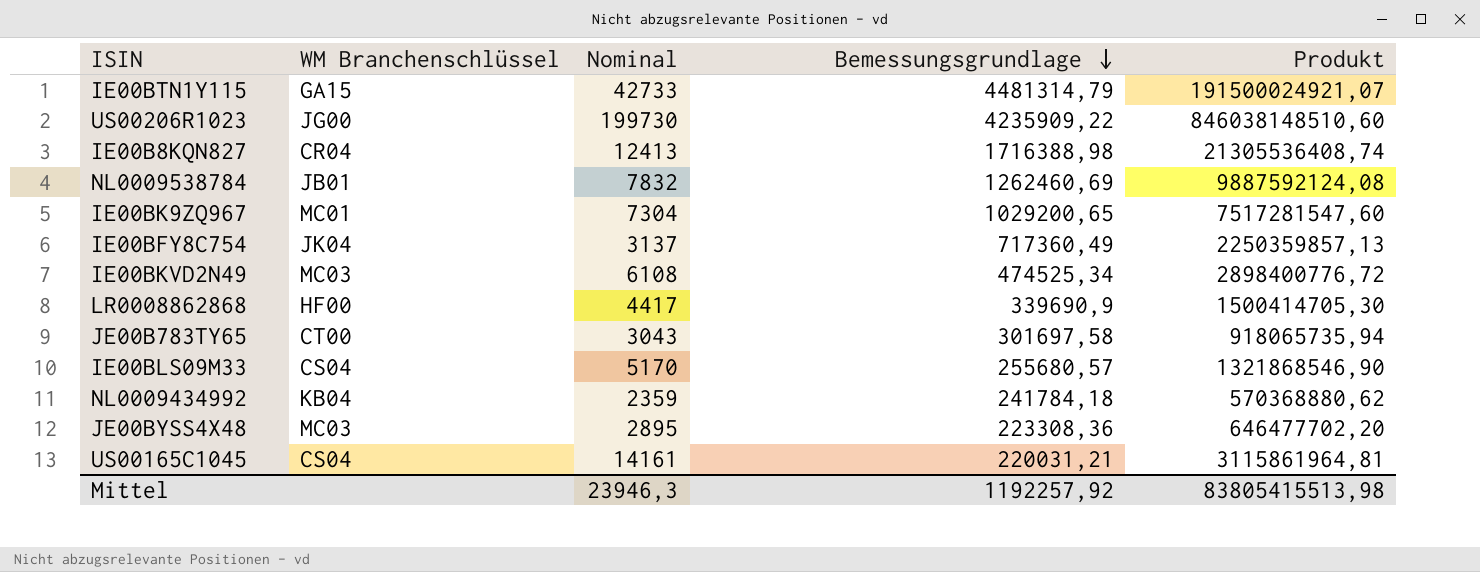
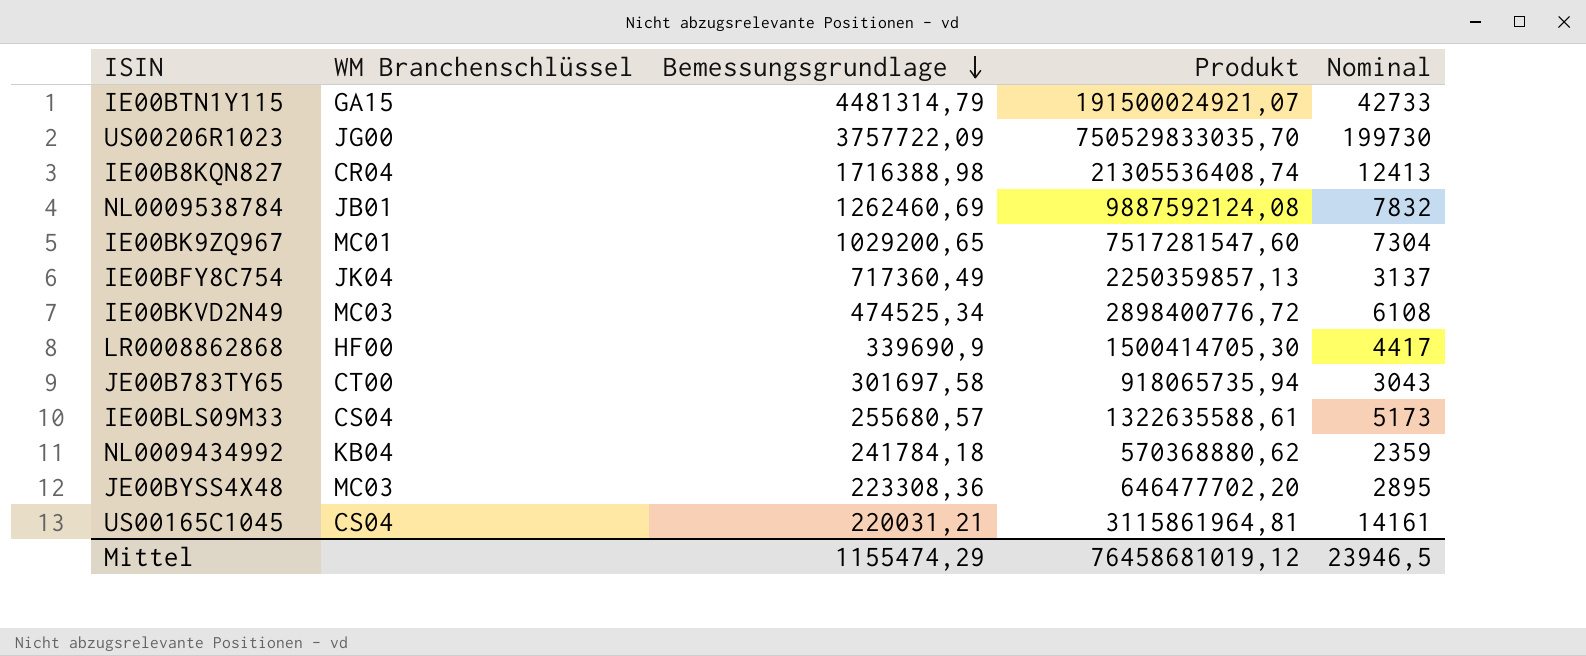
column Nominal | position: 3 -> 5
US00206R1023 | Bemessungsgrundlage: 4235909,22 -> 3757722,09
US00206R1023 | Produkt: 846038148510,60 -> 750529833035,70
IE00BLS09M33 | Produkt: 1321868546,90 -> 1322635588,61
IE00BLS09M33 | Nominal: 5170 -> 5173
Mittel | Bemessungsgrundlage: 1192257,92 -> 1155474,29
Mittel | Produkt: 83805415513,98 -> 76458681019,12
Mittel | Nominal: 23946,3 -> 23946,5

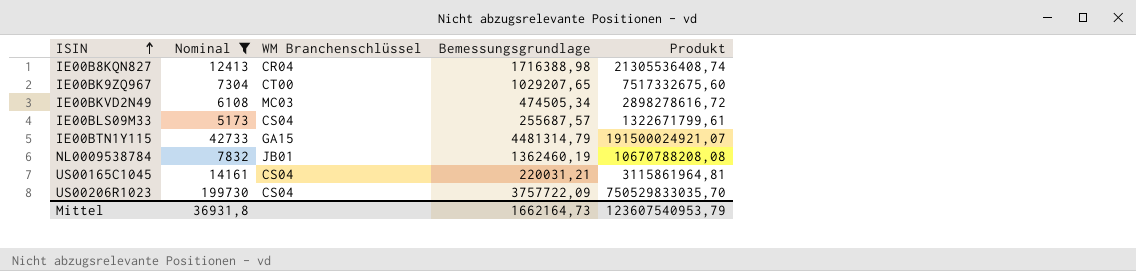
filter: none -> Nominal >= 5173
row order: Bemessungsgrundlage descending -> ISIN ascending
column Nominal | position: 5 -> 2
IE00BK9ZQ967 | WM Branchenschlüssel: MC01 -> CT00
IE00BK9ZQ967 | Bemessungsgrundlage: 1029200,65 -> 1029207,65
IE00BK9ZQ967 | Produkt: 7517281547,60 -> 7517332675,60
IE00BKVD2N49 | Bemessungsgrundlage: 474525,34 -> 474505,34
IE00BKVD2N49 | Produkt: 2898400776,72 -> 2898278616,72
IE00BLS09M33 | Bemessungsgrundlage: 255680,57 -> 255687,57
IE00BLS09M33 | Produkt: 1322635588,61 -> 1322671799,61
NL0009538784 | Bemessungsgrundlage: 1262460,69 -> 1362460,19
NL0009538784 | Produkt: 9887592124,08 -> 10670788208,08
US00206R1023 | WM Branchenschlüssel: JG00 -> CS04
Mittel | Nominal: 23946,5 -> 36931,8
Mittel | Bemessungsgrundlage: 1155474,29 -> 1662164,73
Mittel | Produkt: 76458681019,12 -> 123607540953,79

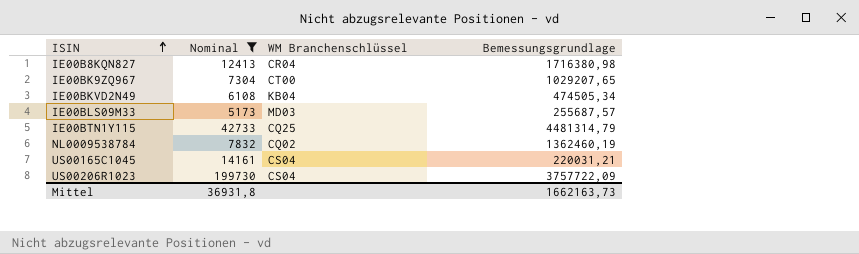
column Produkt | formula: [Nominal] * [Bemessungsgrundlage] -> none
IE00B8KQN827 | Bemessungsgrundlage: 1716388,98 -> 1716380,98
IE00BKVD2N49 | WM Branchenschlüssel: MC03 -> KB04
IE00BLS09M33 | WM Branchenschlüssel: CS04 -> MD03
IE00BTN1Y115 | WM Branchenschlüssel: GA15 -> CQ25
NL0009538784 | WM Branchenschlüssel: JB01 -> CQ02
Mittel | Bemessungsgrundlage: 1662164,73 -> 1662163,73

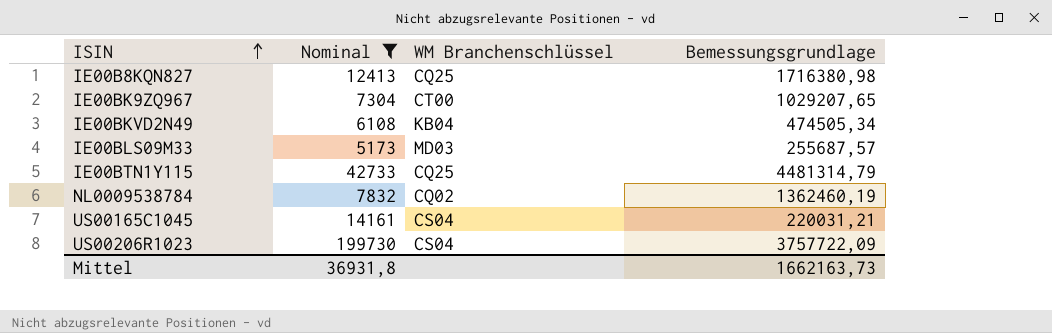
IE00B8KQN827 | WM Branchenschlüssel: CR04 -> CQ25

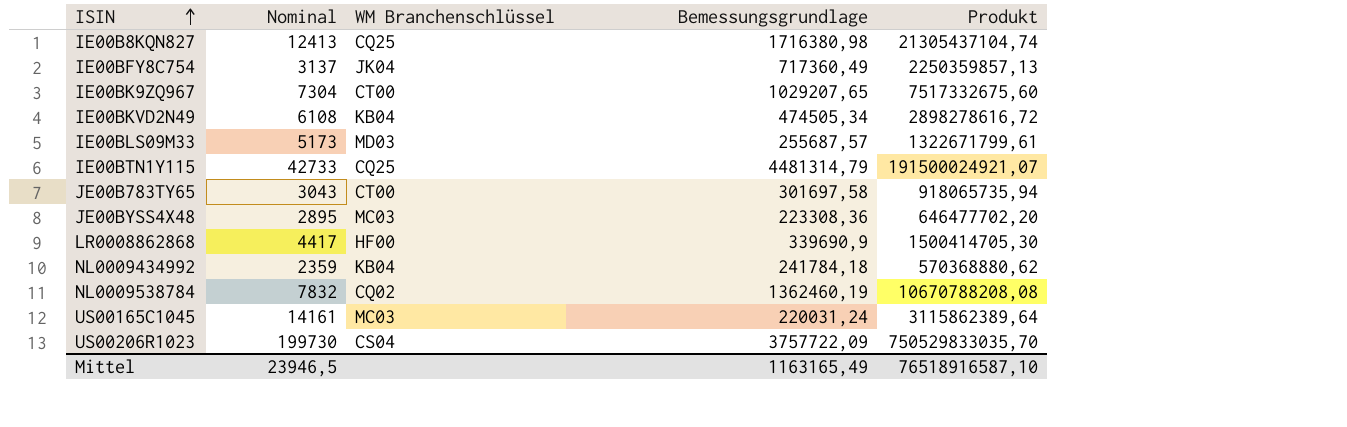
filter: Nominal >= 5173 -> none
column Produkt | formula: none -> [Nominal] * [Bemessungsgrundlage]
US00165C1045 | WM Branchenschlüssel: CS04 -> MC03
US00165C1045 | Bemessungsgrundlage: 220031,21 -> 220031,24
Mittel | Nominal: 36931,8 -> 23946,5
Mittel | Bemessungsgrundlage: 1662163,73 -> 1163165,49

